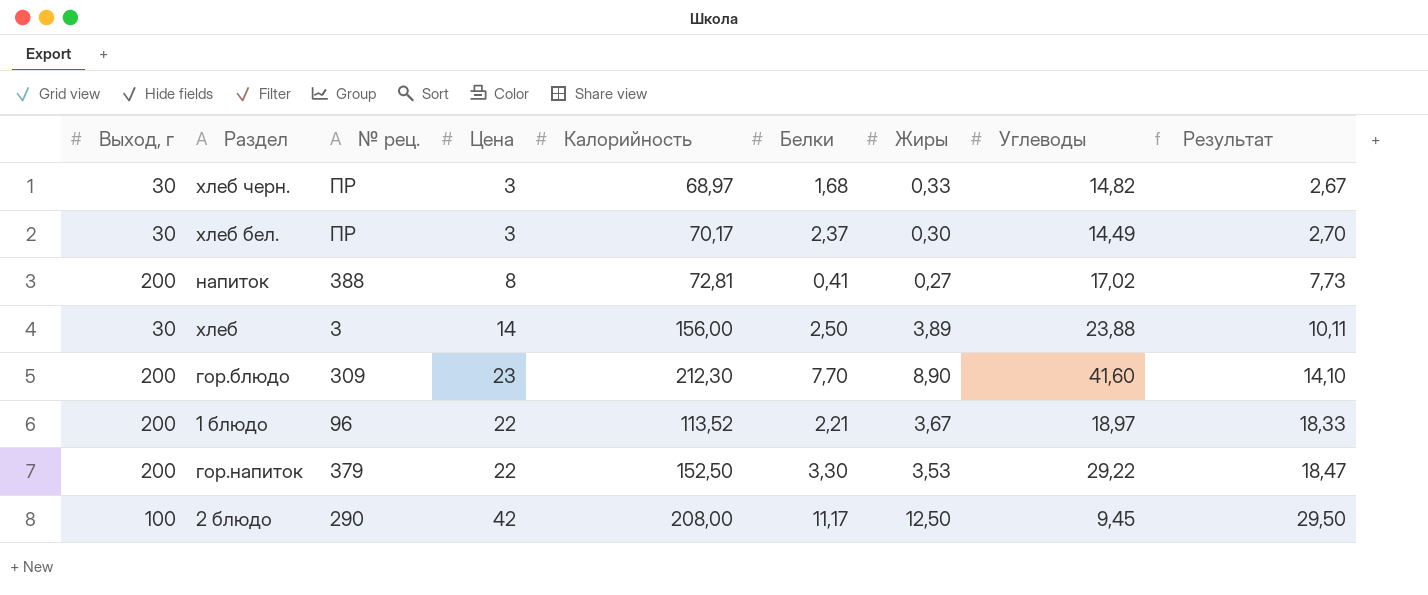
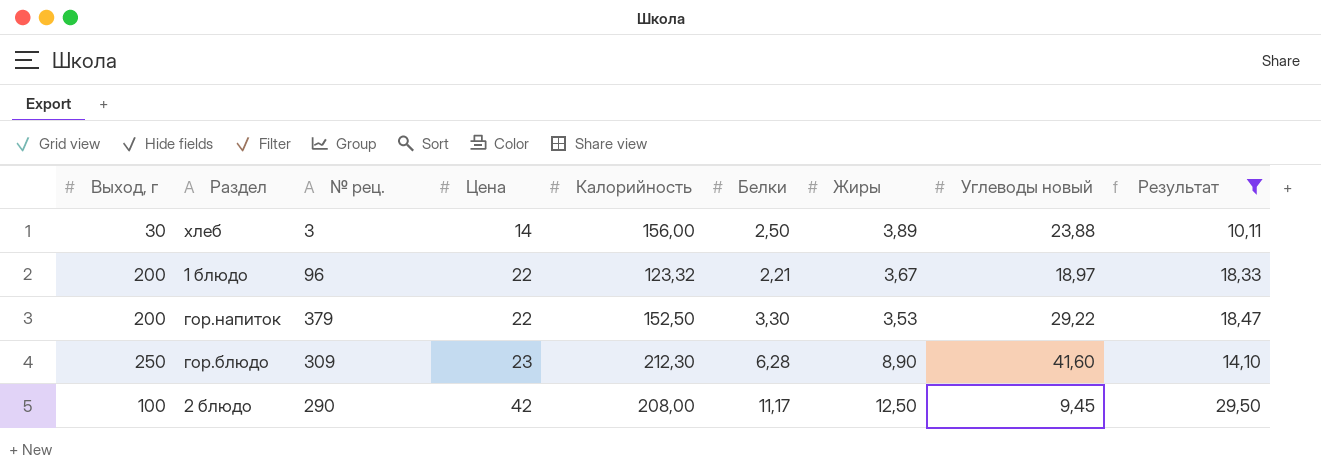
filter: none -> Результат >= 10,11
row order: Результат ascending -> Цена ascending
column name: Углеводы -> Углеводы новый
1 блюдо | Калорийность: 113,52 -> 123,32
гор.блюдо | Выход, г: 200 -> 250
гор.блюдо | Белки: 7,70 -> 6,28

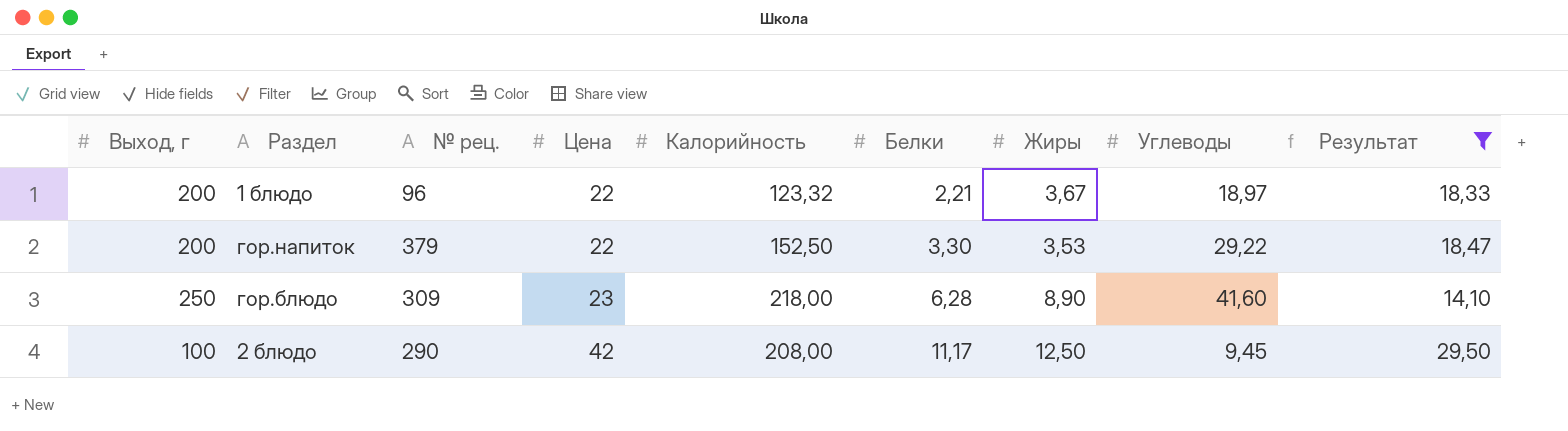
column name: Углеводы новый -> Углеводы
row хлеб: 30 | 3 | 14 | 156,00 | 2,50 | 3,89 | 23,88 | 10,11 -> none
гор.блюдо | Калорийность: 212,30 -> 218,00

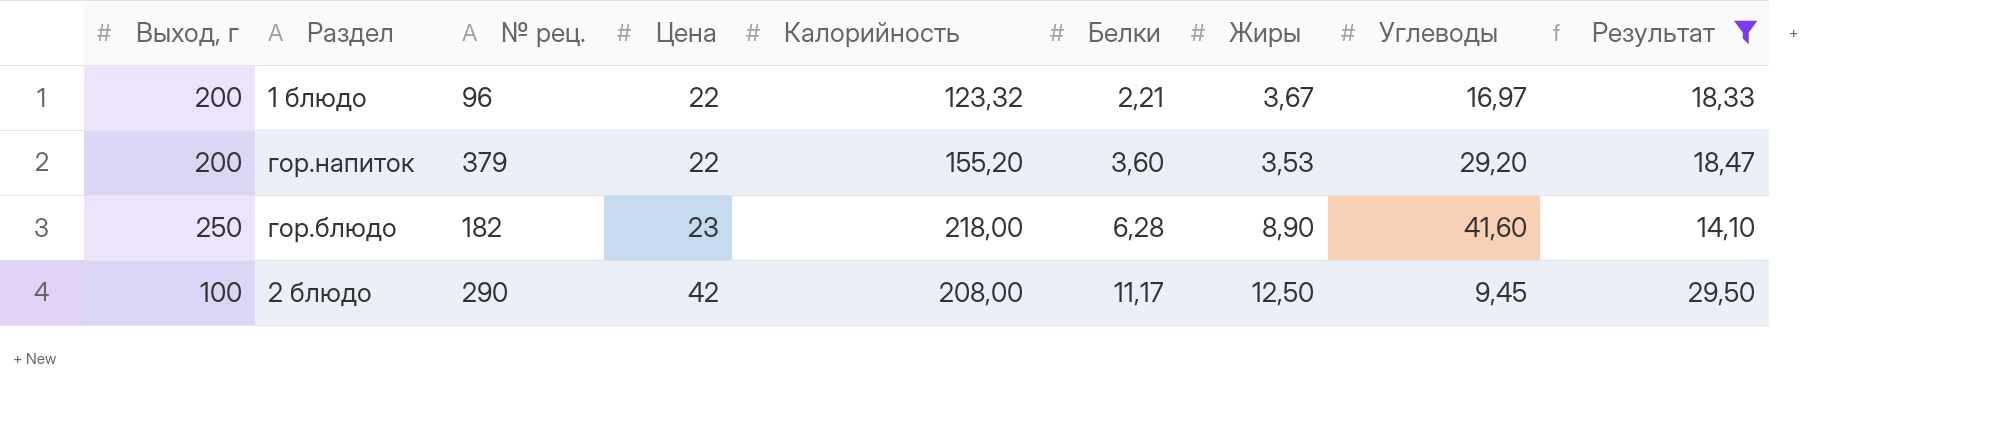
1 блюдо | Углеводы: 18,97 -> 16,97
гор.напиток | Калорийность: 152,50 -> 155,20
гор.напиток | Белки: 3,30 -> 3,60
гор.напиток | Углеводы: 29,22 -> 29,20
гор.блюдо | № рец.: 309 -> 182

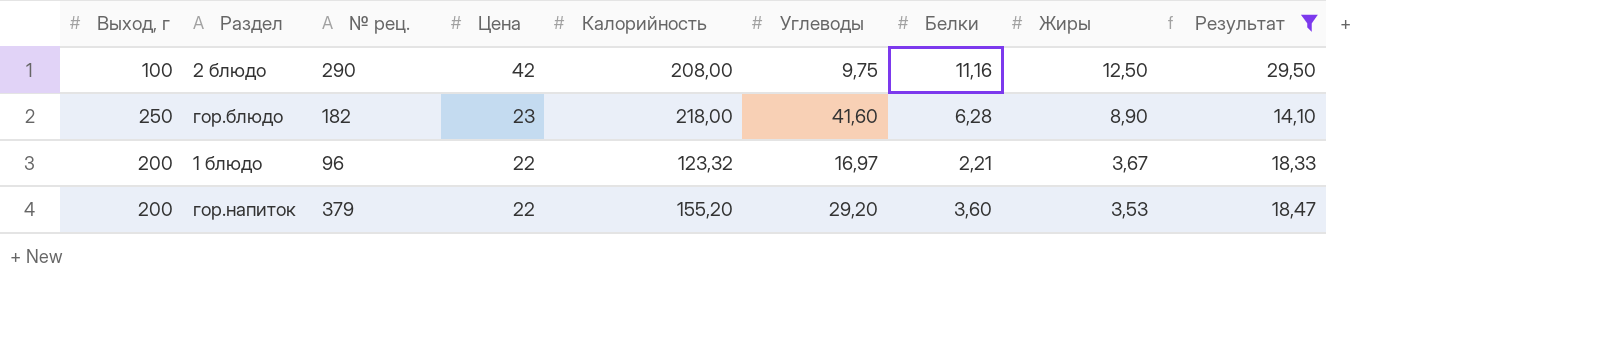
row order: Цена ascending -> Цена descending
column Углеводы | position: 8 -> 6
2 блюдо | Углеводы: 9,45 -> 9,75
2 блюдо | Белки: 11,17 -> 11,16

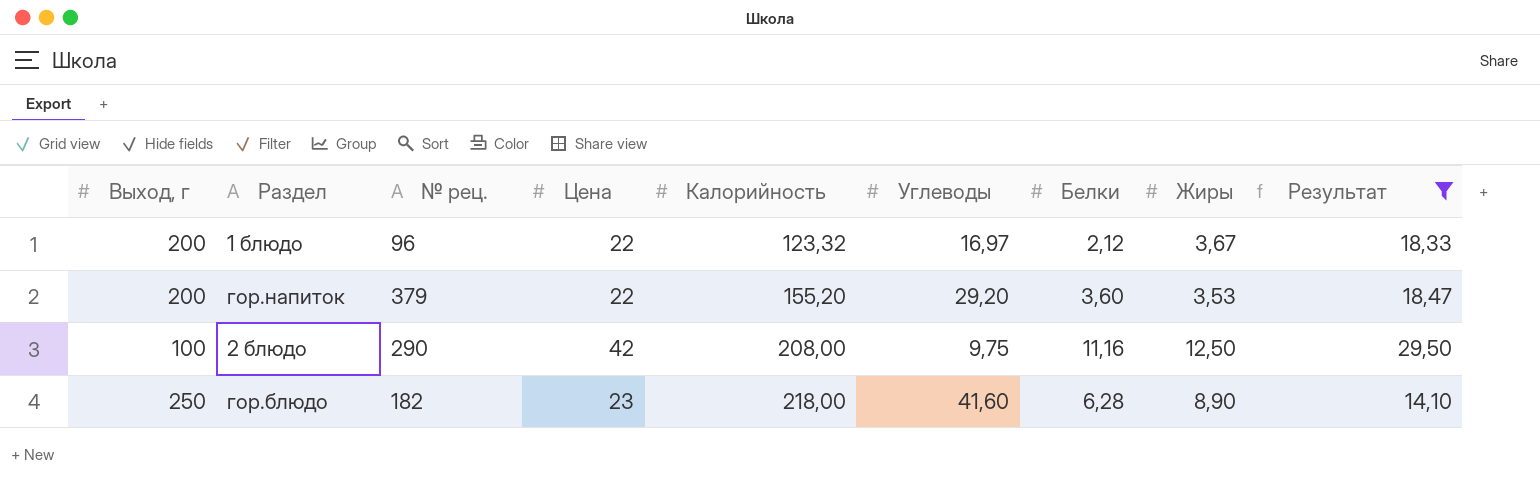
row order: Цена descending -> Калорийность ascending
1 блюдо | Белки: 2,21 -> 2,12

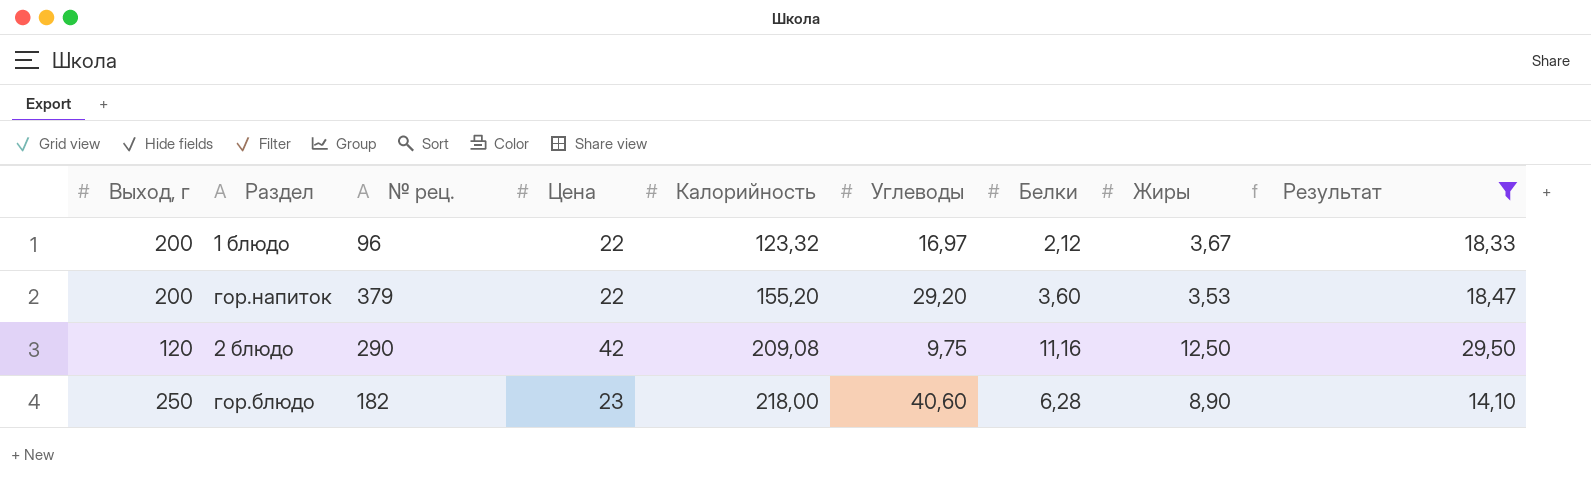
2 блюдо | Выход, г: 100 -> 120
2 блюдо | Калорийность: 208,00 -> 209,08
гор.блюдо | Углеводы: 41,60 -> 40,60

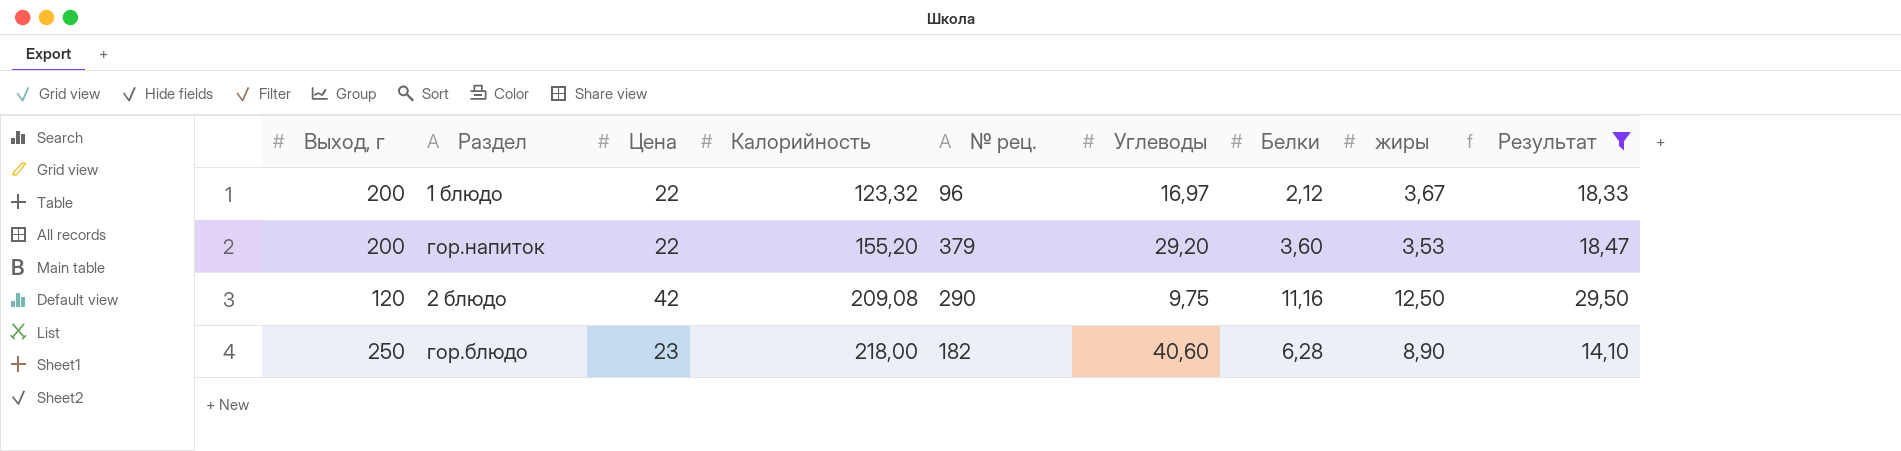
column № рец. | position: 3 -> 5
column name: Жиры -> жиры

